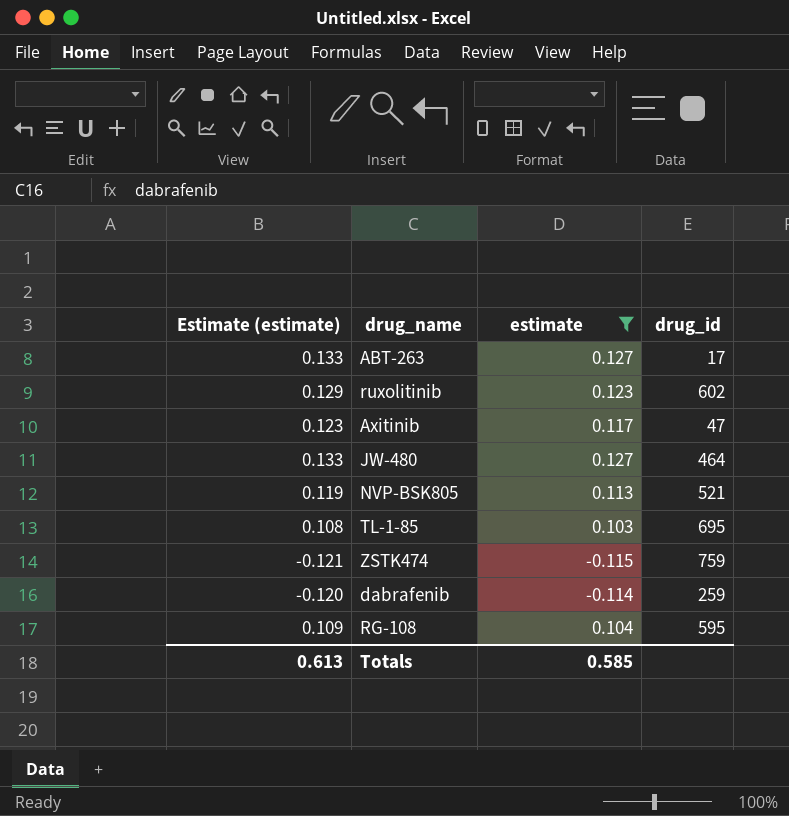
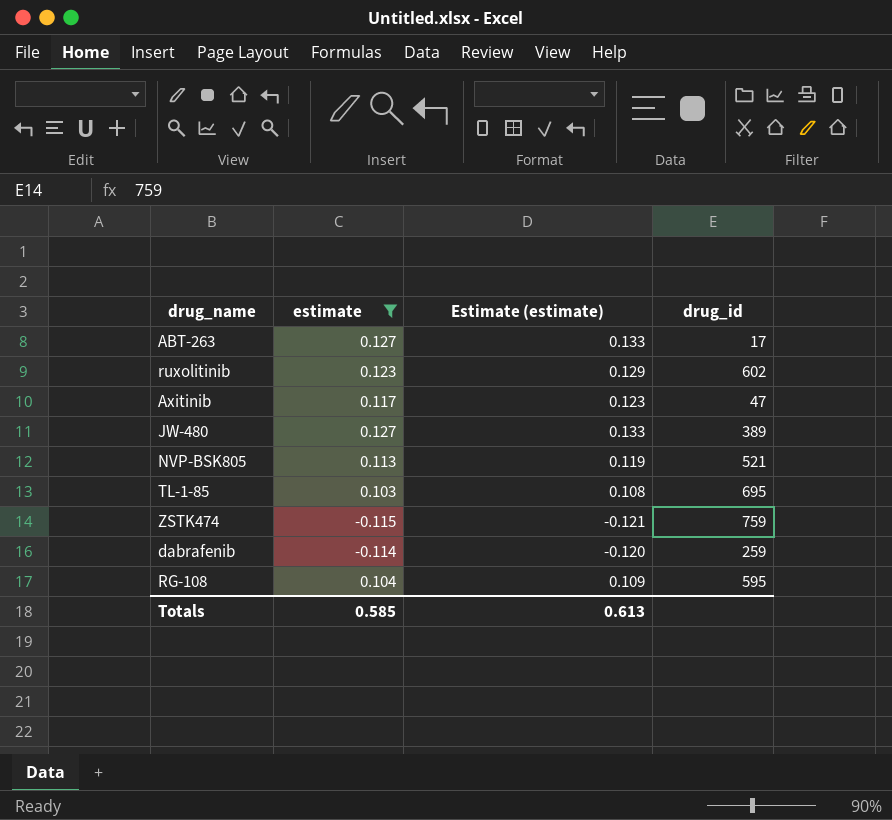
column Estimate (estimate) | position: 1 -> 3
JW-480 | drug_id: 464 -> 389

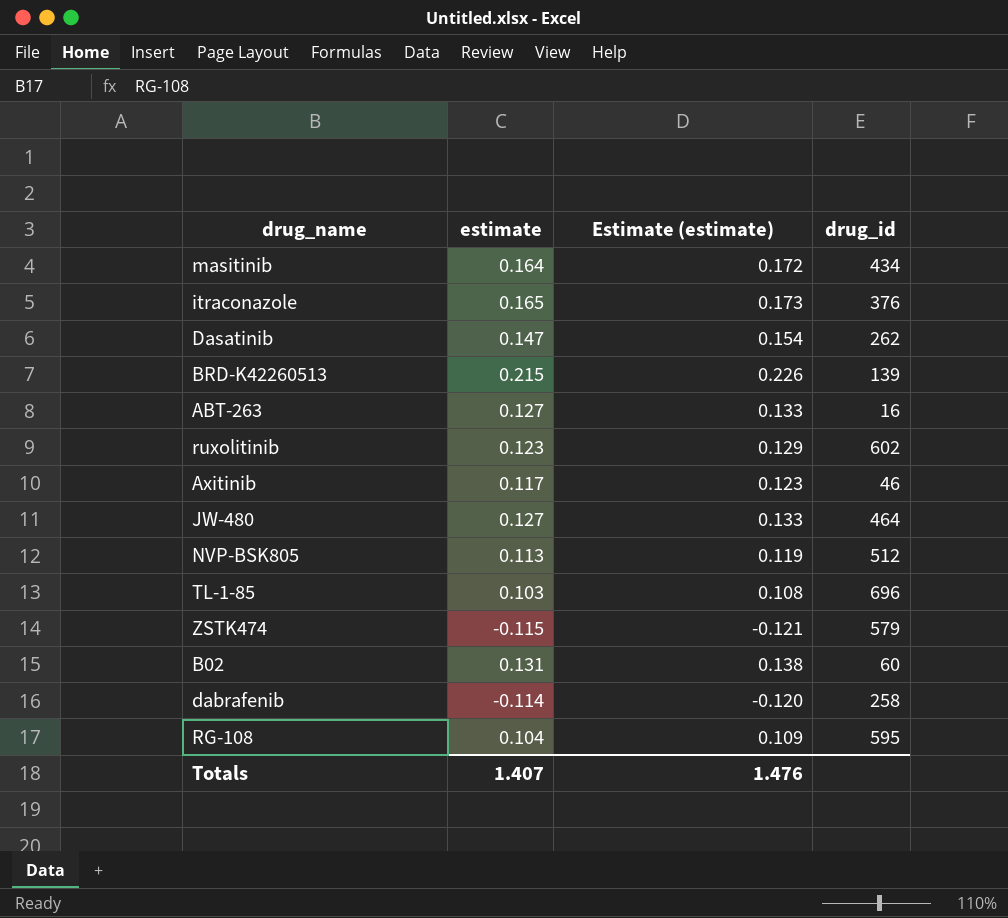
filter: estimate <= 0.127 -> none
ABT-263 | drug_id: 17 -> 16
Axitinib | drug_id: 47 -> 46
JW-480 | drug_id: 389 -> 464
NVP-BSK805 | drug_id: 521 -> 512
TL-1-85 | drug_id: 695 -> 696
ZSTK474 | drug_id: 759 -> 579
dabrafenib | drug_id: 259 -> 258
Totals | estimate: 0.585 -> 1.407
Totals | Estimate (estimate): 0.613 -> 1.476

